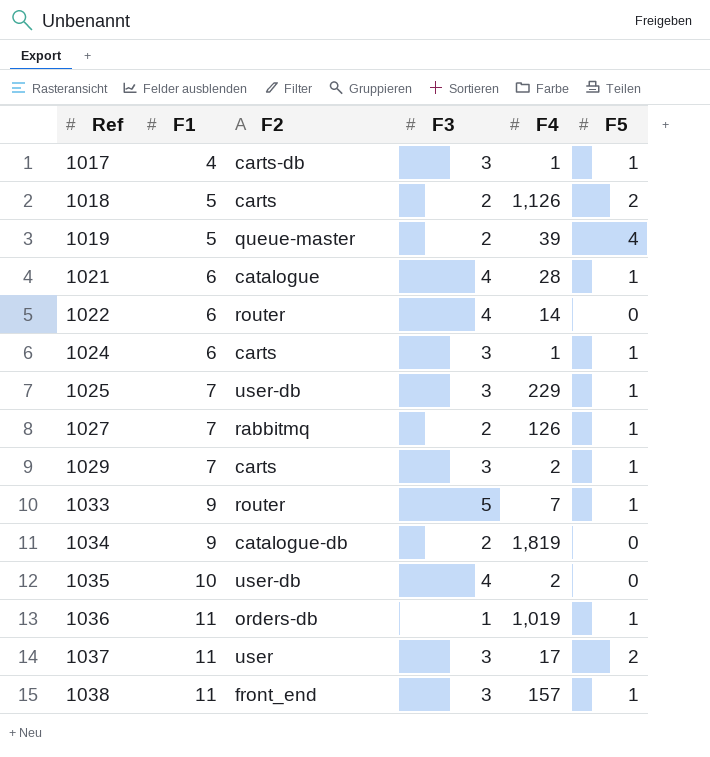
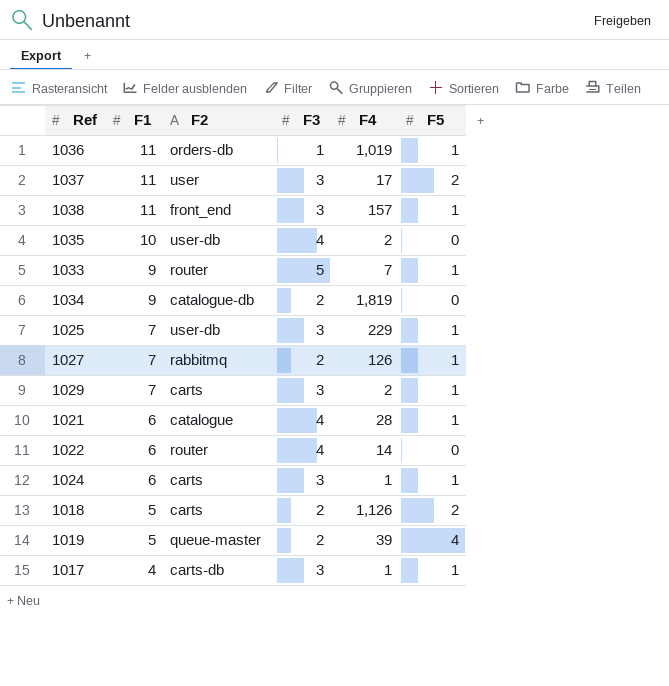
row order: Ref ascending -> F1 descending

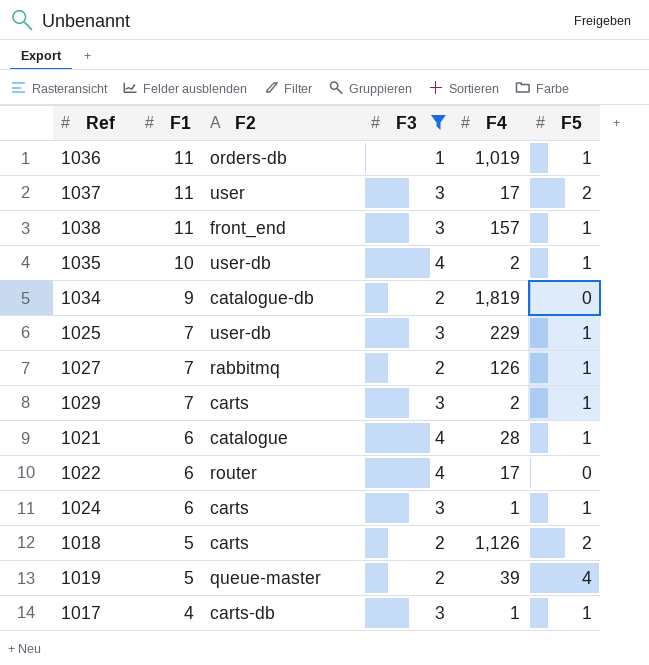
filter: none -> F3 != 5
1035 | F5: 0 -> 1
1022 | F4: 14 -> 17

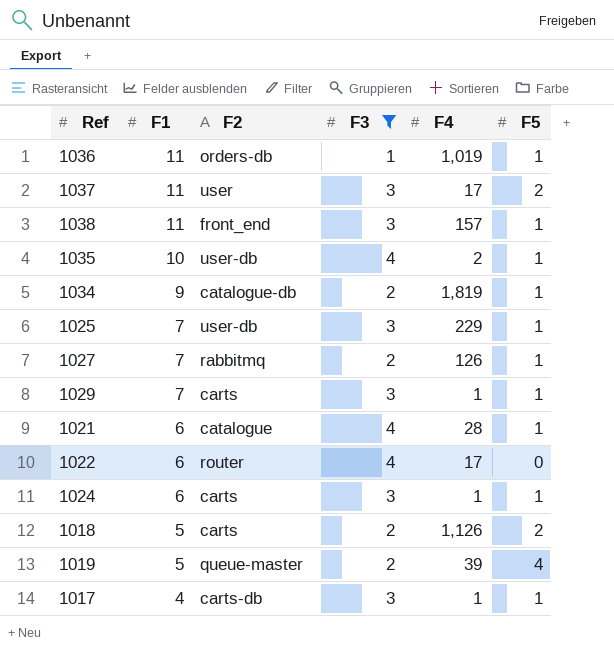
1034 | F5: 0 -> 1
1029 | F4: 2 -> 1

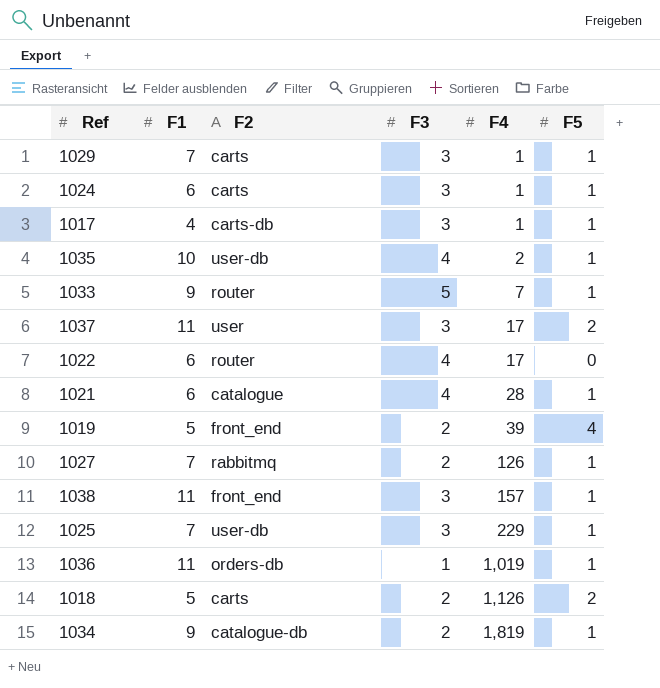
filter: F3 != 5 -> none
row order: F1 descending -> F4 ascending
1019 | F2: queue-master -> front_end

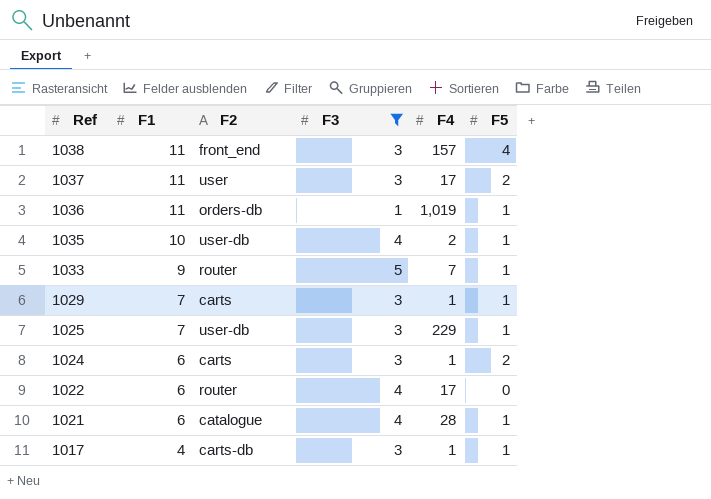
filter: none -> F3 != 2
row order: F4 ascending -> Ref descending
1038 | F5: 1 -> 4
1024 | F5: 1 -> 2

